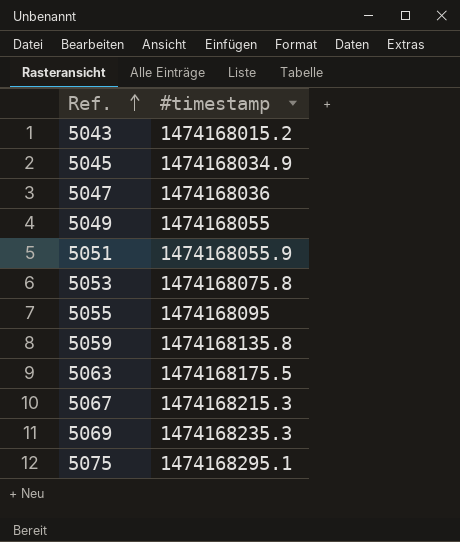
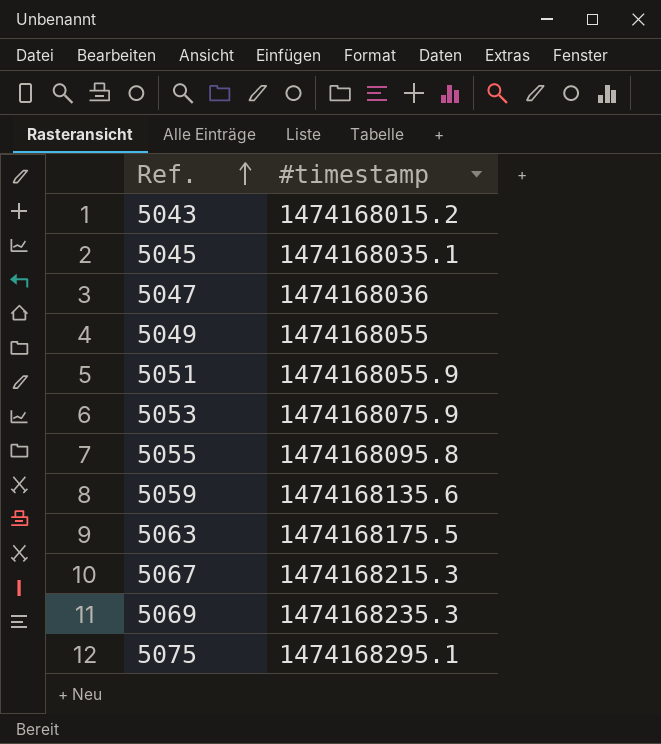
5045 | #timestamp: 1474168034.9 -> 1474168035.1
5053 | #timestamp: 1474168075.8 -> 1474168075.9
5055 | #timestamp: 1474168095 -> 1474168095.8
5059 | #timestamp: 1474168135.8 -> 1474168135.6

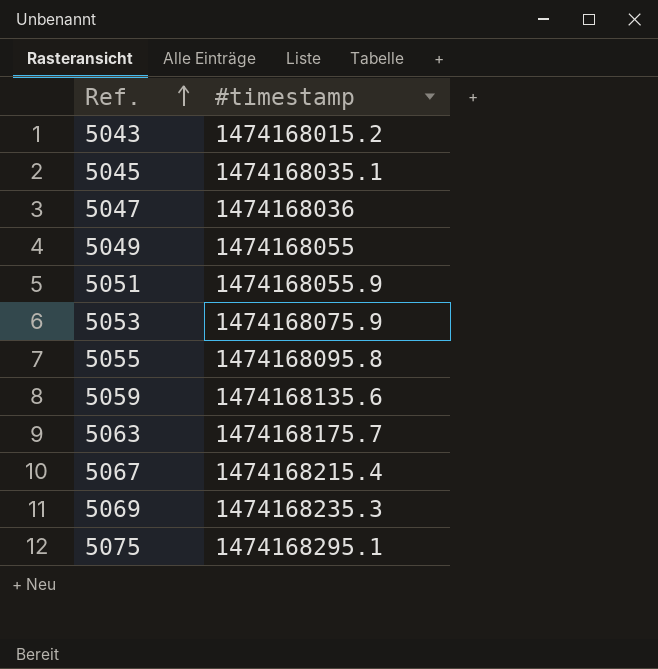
5063 | #timestamp: 1474168175.5 -> 1474168175.7
5067 | #timestamp: 1474168215.3 -> 1474168215.4

